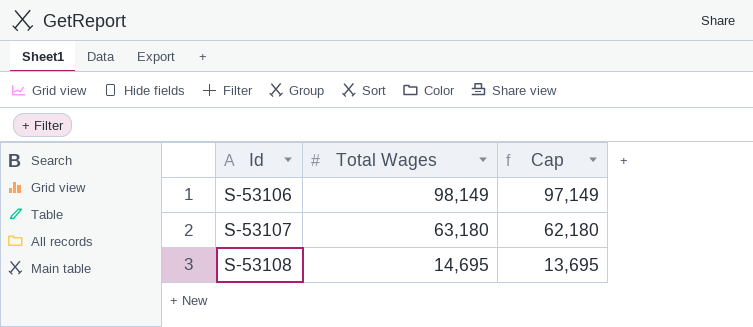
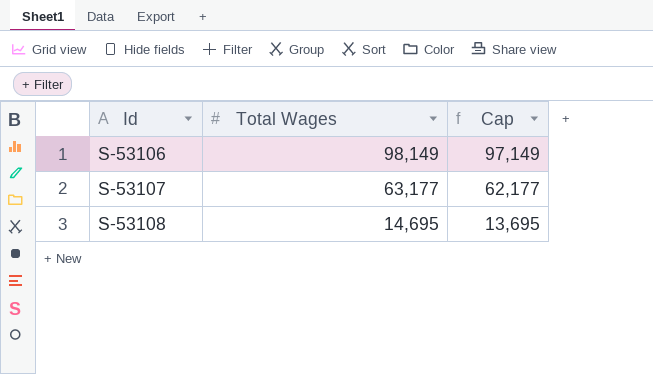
S-53107 | Total Wages: 63,180 -> 63,177
S-53107 | Cap: 62,180 -> 62,177

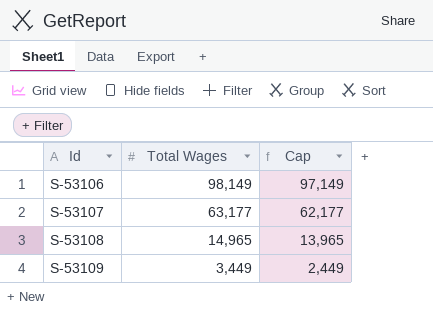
S-53108 | Total Wages: 14,695 -> 14,965
S-53108 | Cap: 13,695 -> 13,965
row S-53109: none -> 3,449 | 2,449

